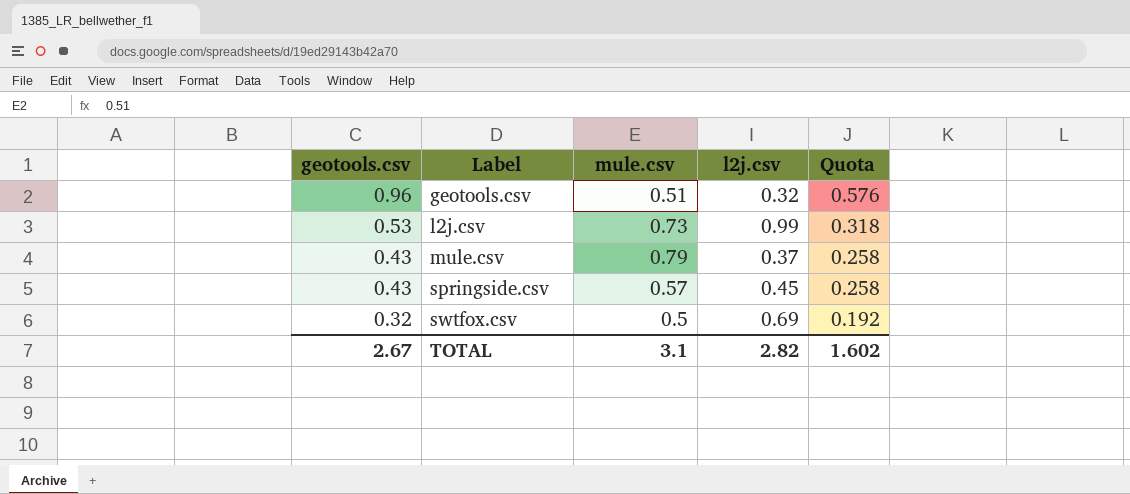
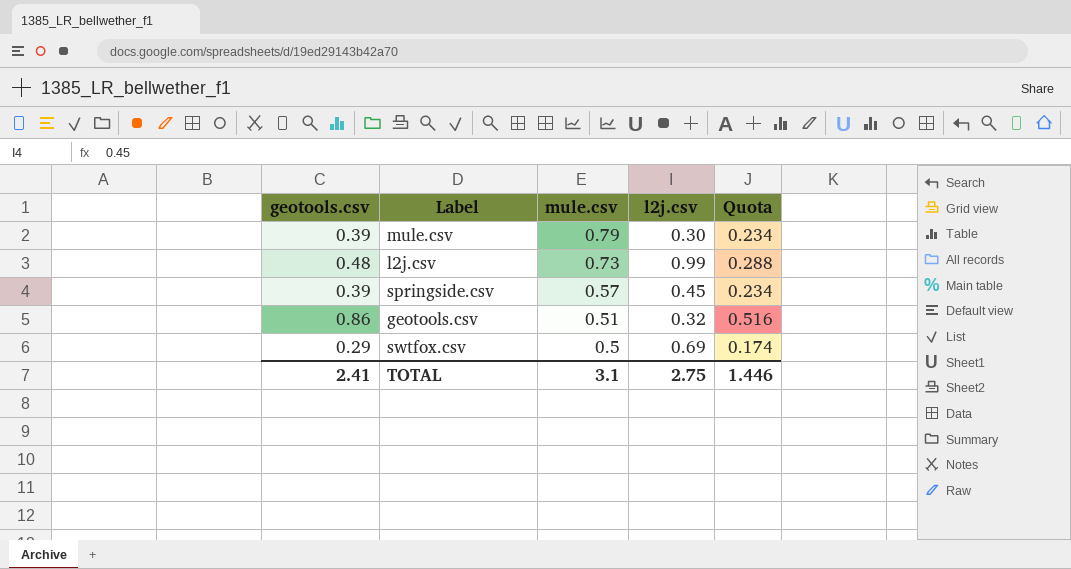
row order: geotools.csv descending -> mule.csv descending
mule.csv | geotools.csv: 0.43 -> 0.39
mule.csv | l2j.csv: 0.37 -> 0.30
mule.csv | Quota: 0.258 -> 0.234
l2j.csv | geotools.csv: 0.53 -> 0.48
l2j.csv | Quota: 0.318 -> 0.288
springside.csv | geotools.csv: 0.43 -> 0.39
springside.csv | Quota: 0.258 -> 0.234
geotools.csv | geotools.csv: 0.96 -> 0.86
geotools.csv | Quota: 0.576 -> 0.516
swtfox.csv | geotools.csv: 0.32 -> 0.29
swtfox.csv | Quota: 0.192 -> 0.174
TOTAL | geotools.csv: 2.67 -> 2.41
TOTAL | l2j.csv: 2.82 -> 2.75
TOTAL | Quota: 1.602 -> 1.446

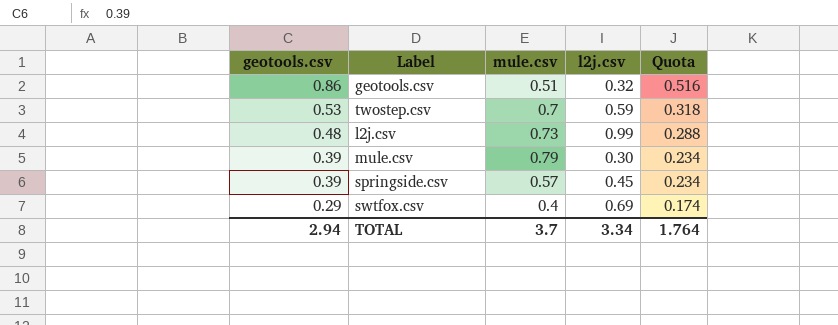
row order: mule.csv descending -> geotools.csv descending
row twostep.csv: none -> 0.53 | 0.7 | 0.59 | 0.318
swtfox.csv | mule.csv: 0.5 -> 0.4
TOTAL | geotools.csv: 2.41 -> 2.94
TOTAL | mule.csv: 3.1 -> 3.7
TOTAL | l2j.csv: 2.75 -> 3.34
TOTAL | Quota: 1.446 -> 1.764

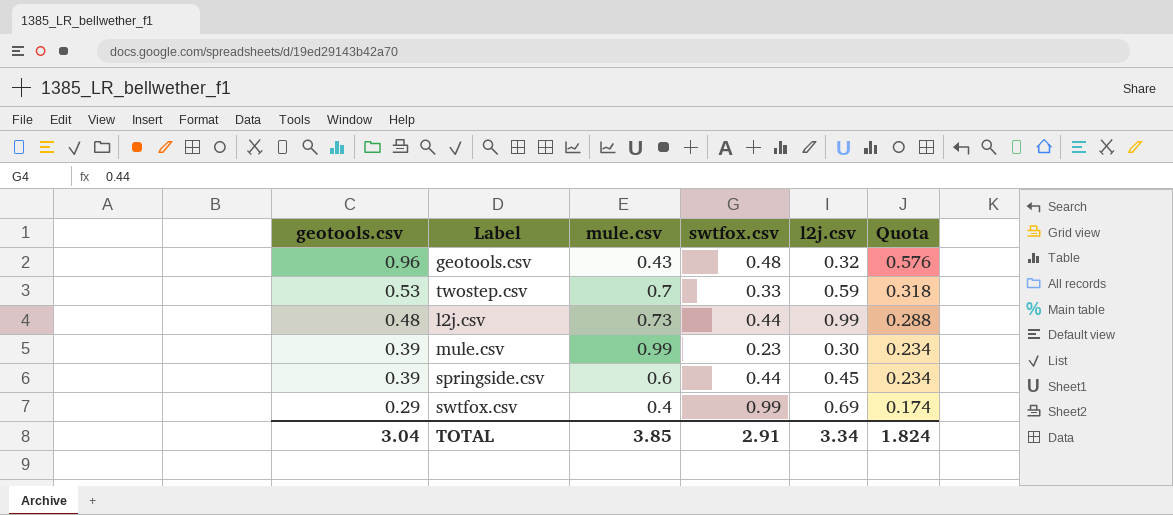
column swtfox.csv | position: none -> 4
geotools.csv | geotools.csv: 0.86 -> 0.96
geotools.csv | mule.csv: 0.51 -> 0.43
geotools.csv | Quota: 0.516 -> 0.576
mule.csv | mule.csv: 0.79 -> 0.99
springside.csv | mule.csv: 0.57 -> 0.6
TOTAL | geotools.csv: 2.94 -> 3.04
TOTAL | mule.csv: 3.7 -> 3.85
TOTAL | Quota: 1.764 -> 1.824

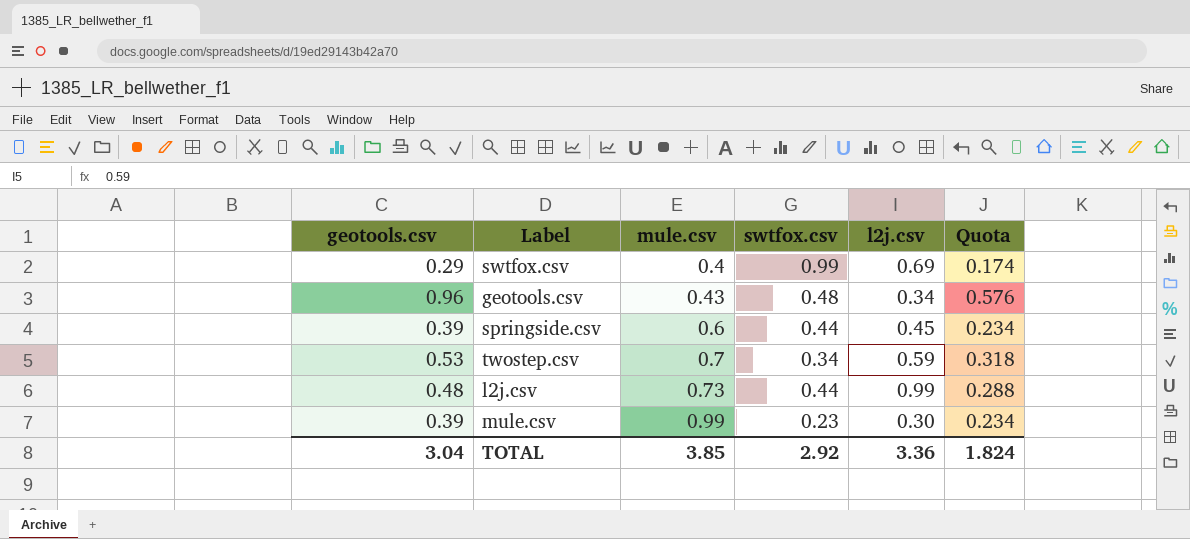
row order: geotools.csv descending -> mule.csv ascending
geotools.csv | l2j.csv: 0.32 -> 0.34
twostep.csv | swtfox.csv: 0.33 -> 0.34
TOTAL | swtfox.csv: 2.91 -> 2.92
TOTAL | l2j.csv: 3.34 -> 3.36

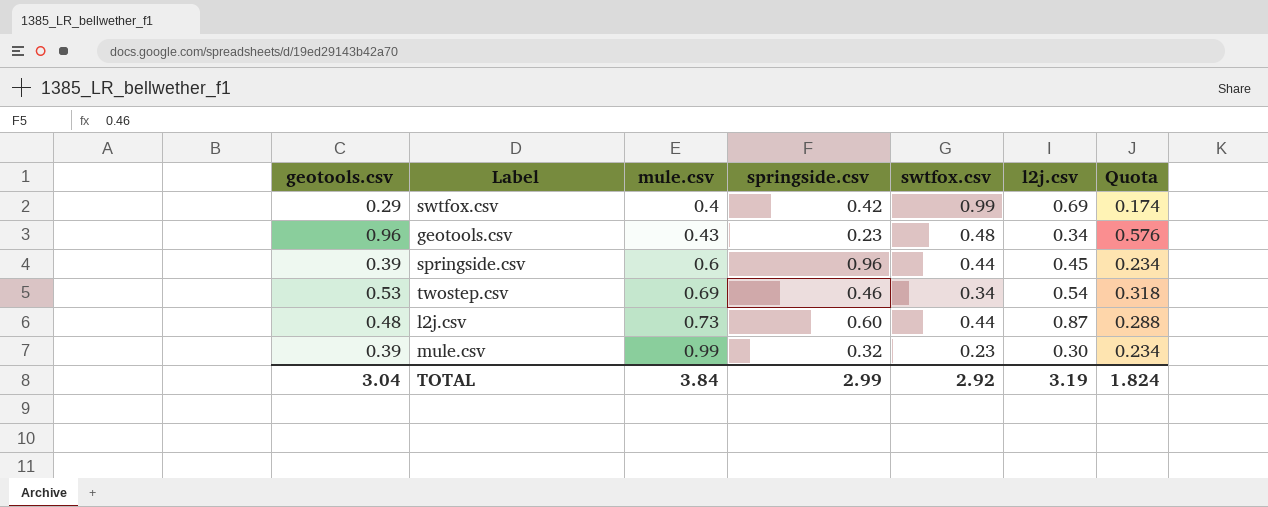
column springside.csv | position: none -> 4
twostep.csv | mule.csv: 0.7 -> 0.69
twostep.csv | l2j.csv: 0.59 -> 0.54
l2j.csv | l2j.csv: 0.99 -> 0.87
TOTAL | mule.csv: 3.85 -> 3.84
TOTAL | l2j.csv: 3.36 -> 3.19

